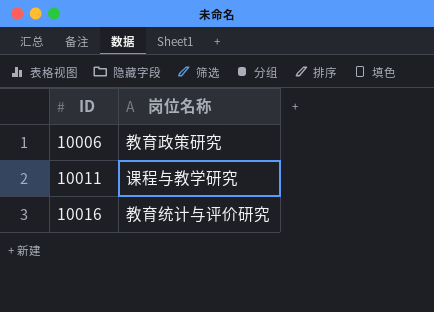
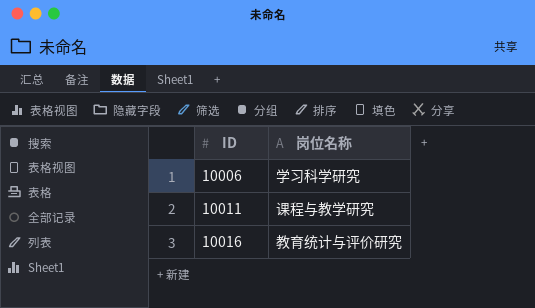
10006 | 岗位名称: 教育政策研究 -> 学习科学研究

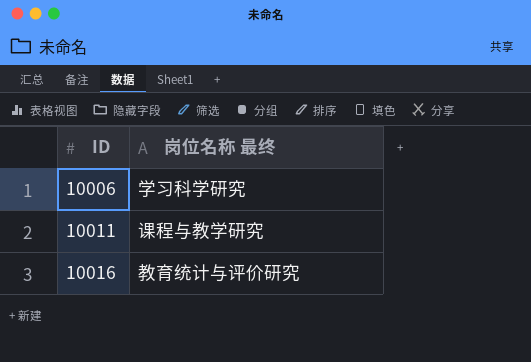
column name: 岗位名称 -> 岗位名称 最终

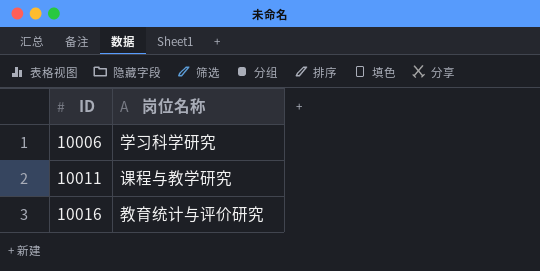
column name: 岗位名称 最终 -> 岗位名称

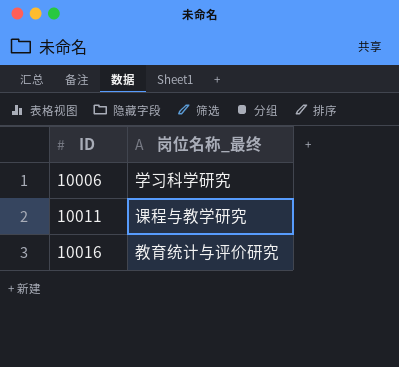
column name: 岗位名称 -> 岗位名称_最终

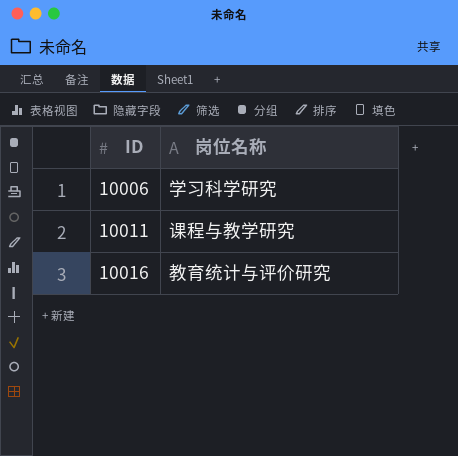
column name: 岗位名称_最终 -> 岗位名称

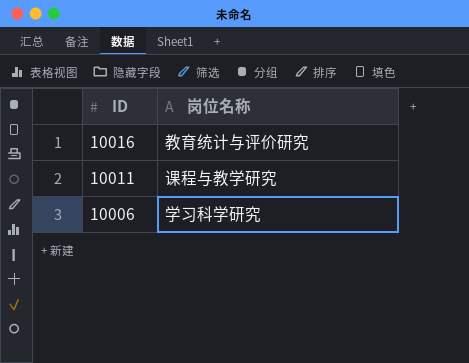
row order: ID ascending -> ID descending

